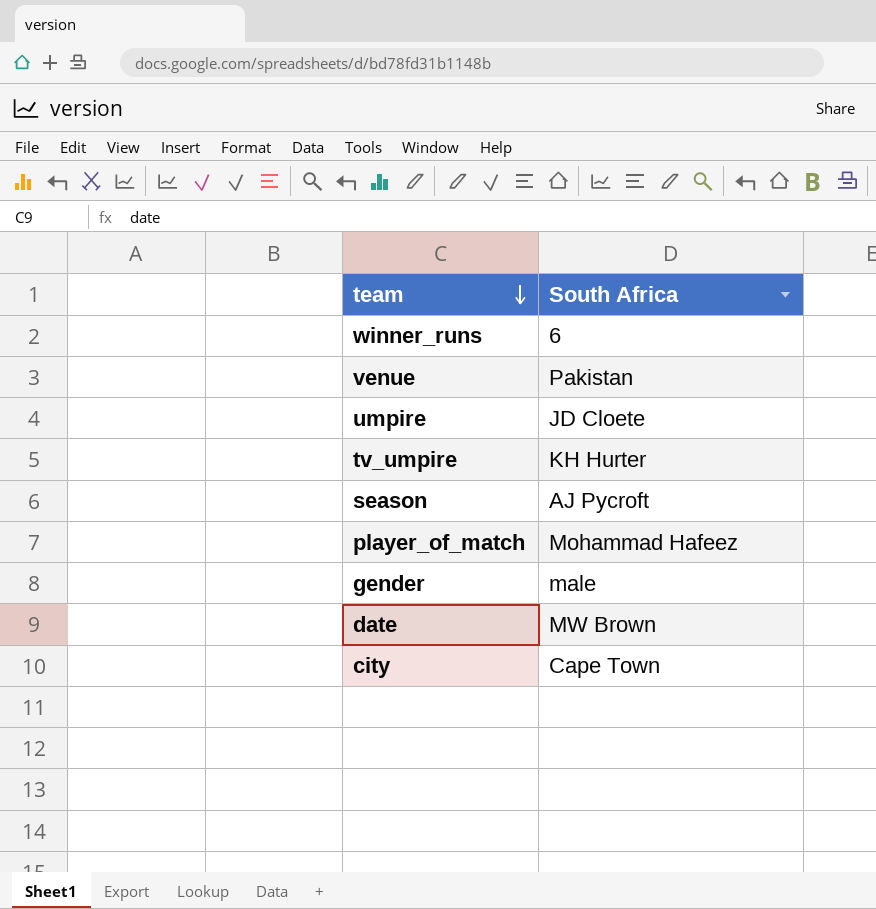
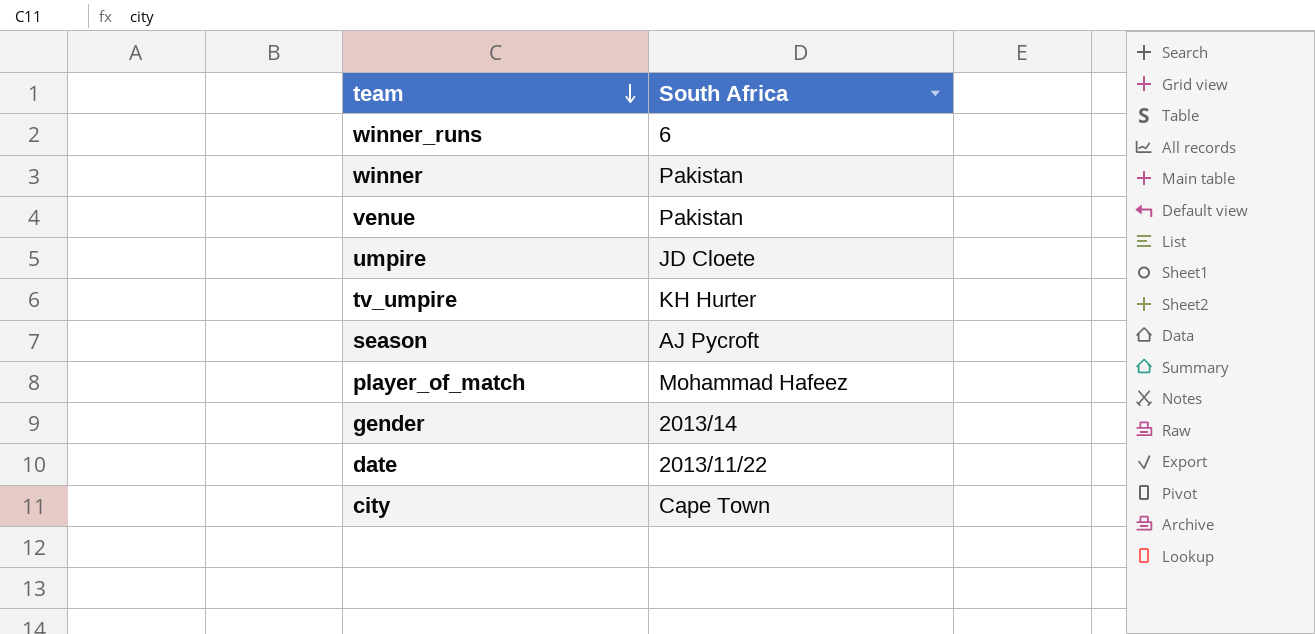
row winner: none -> Pakistan
gender | South Africa: male -> 2013/14
date | South Africa: MW Brown -> 2013/11/22

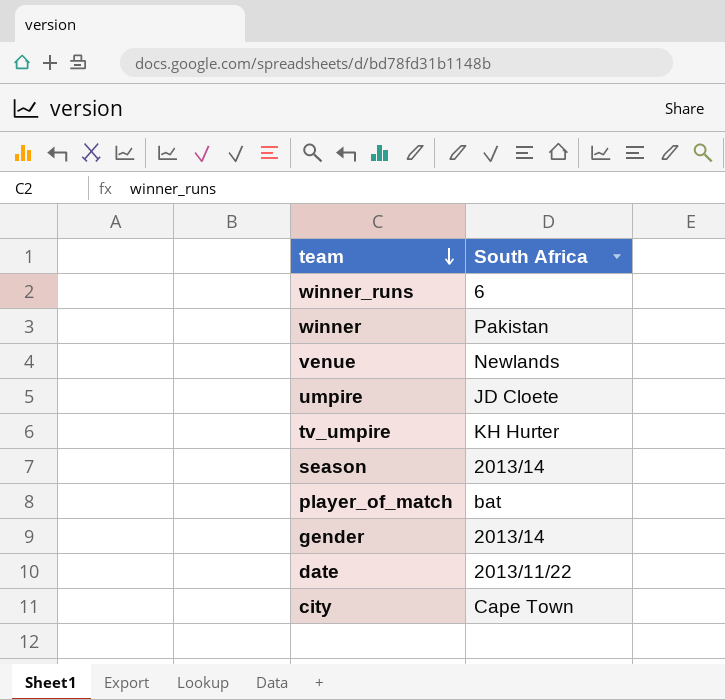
venue | South Africa: Pakistan -> Newlands
season | South Africa: AJ Pycroft -> 2013/14
player_of_match | South Africa: Mohammad Hafeez -> bat

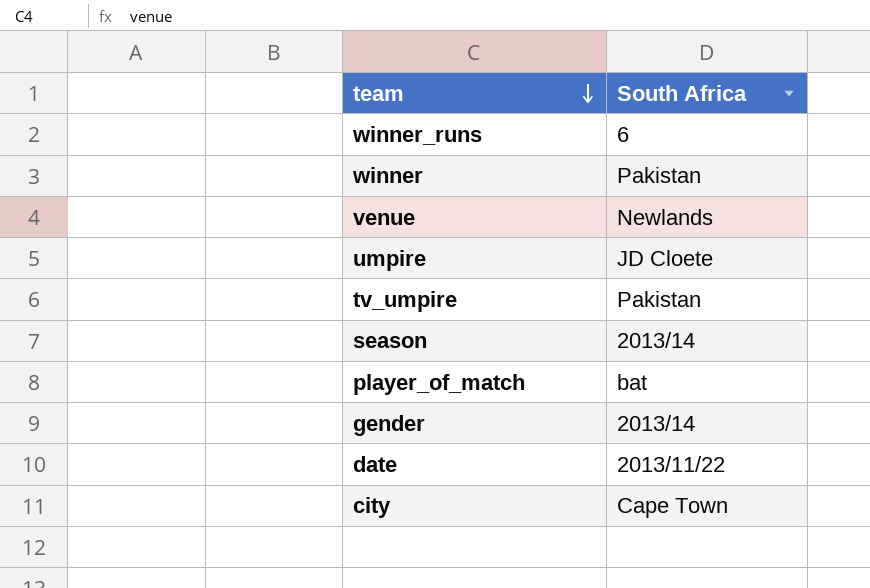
tv_umpire | South Africa: KH Hurter -> Pakistan

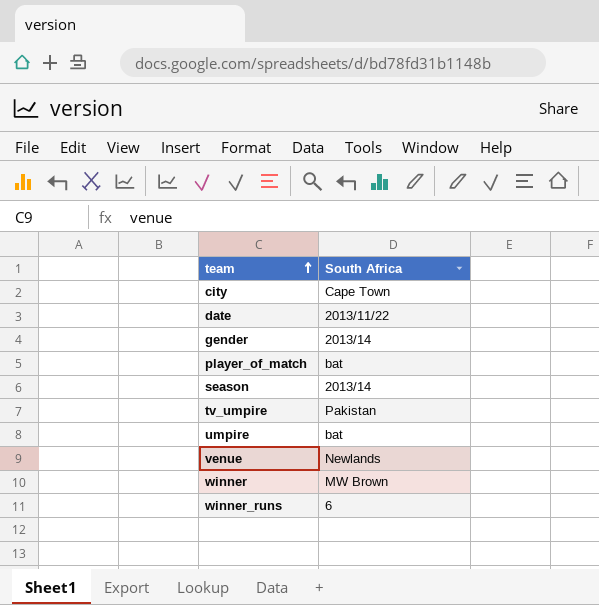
row order: team descending -> team ascending
umpire | South Africa: JD Cloete -> bat
winner | South Africa: Pakistan -> MW Brown

